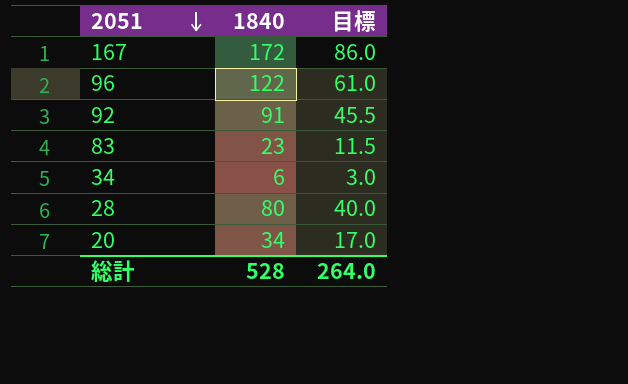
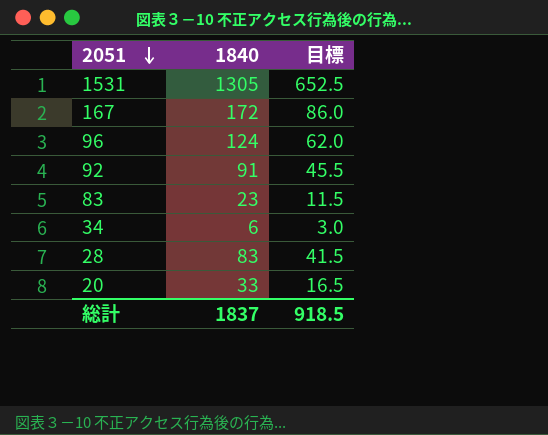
row 1531: none -> 1305 | 652.5
96 | 1840: 122 -> 124
96 | 目標: 61.0 -> 62.0
28 | 1840: 80 -> 83
28 | 目標: 40.0 -> 41.5
20 | 1840: 34 -> 33
20 | 目標: 17.0 -> 16.5
総計 | 1840: 528 -> 1837
総計 | 目標: 264.0 -> 918.5

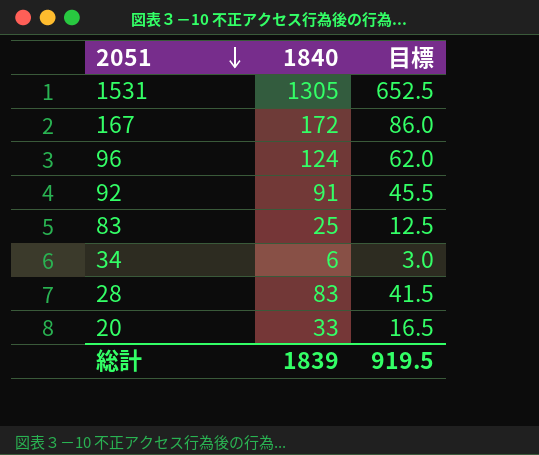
83 | 1840: 23 -> 25
83 | 目標: 11.5 -> 12.5
総計 | 1840: 1837 -> 1839
総計 | 目標: 918.5 -> 919.5

